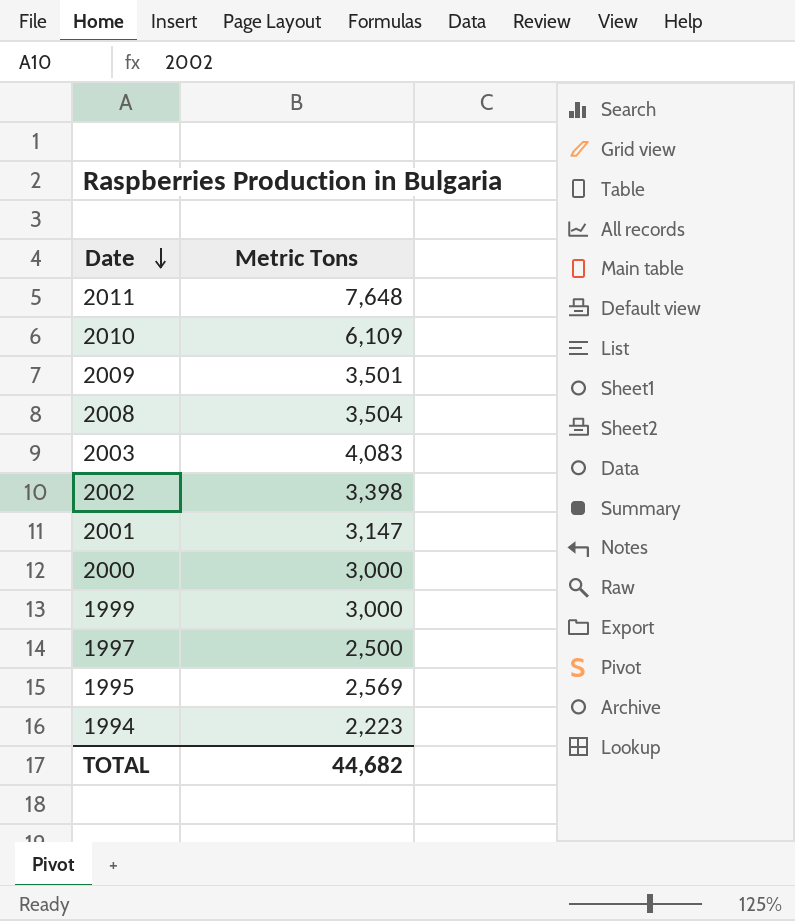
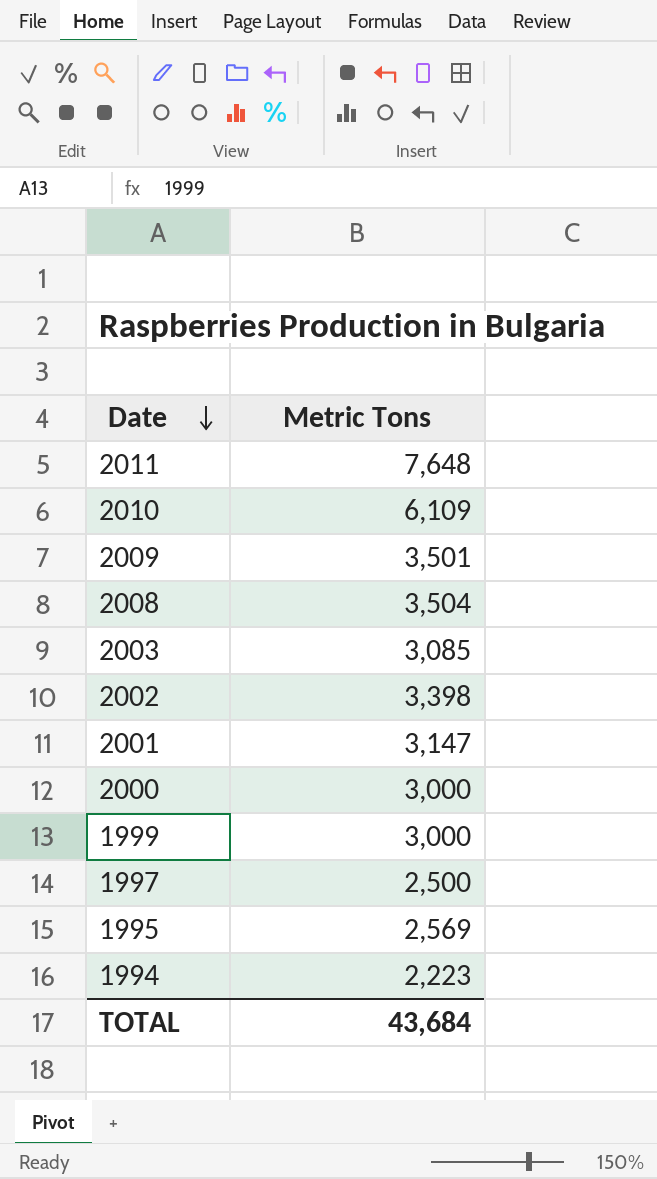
2003 | Metric Tons: 4,083 -> 3,085
TOTAL | Metric Tons: 44,682 -> 43,684

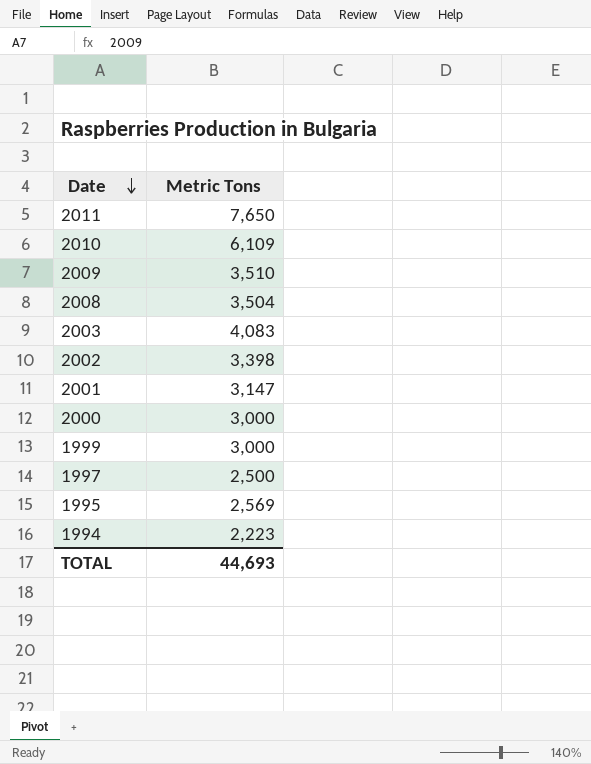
2011 | Metric Tons: 7,648 -> 7,650
2009 | Metric Tons: 3,501 -> 3,510
2003 | Metric Tons: 3,085 -> 4,083
TOTAL | Metric Tons: 43,684 -> 44,693

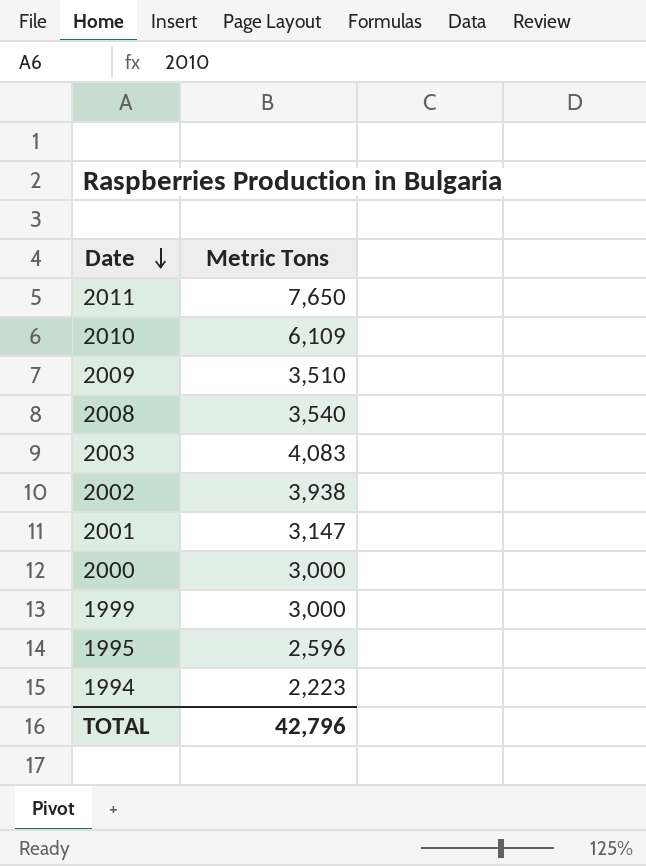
row 1997: 2,500 -> none
2008 | Metric Tons: 3,504 -> 3,540
2002 | Metric Tons: 3,398 -> 3,938
1995 | Metric Tons: 2,569 -> 2,596
TOTAL | Metric Tons: 44,693 -> 42,796

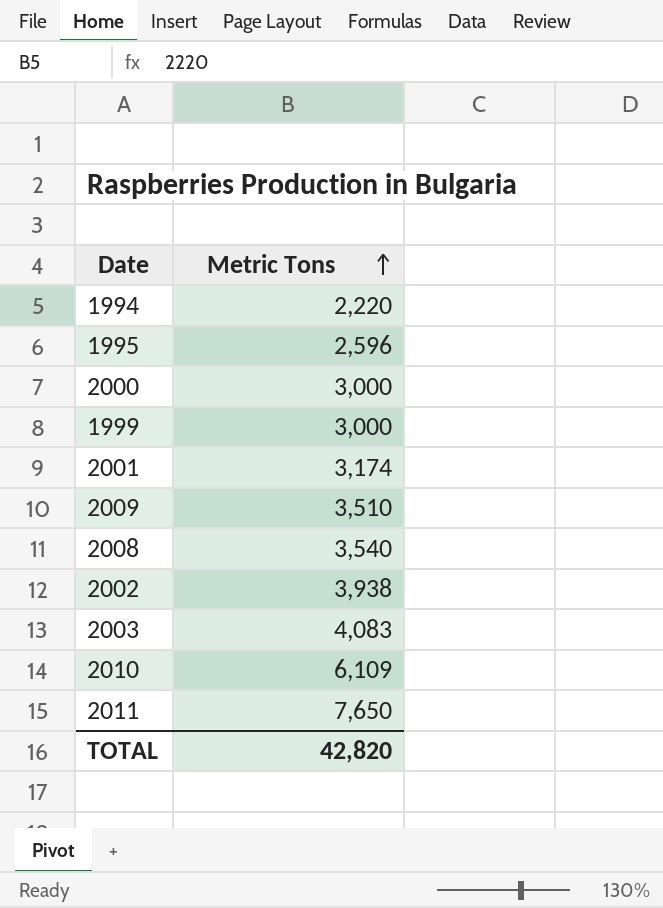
row order: Date descending -> Metric Tons ascending
1994 | Metric Tons: 2,223 -> 2,220
2001 | Metric Tons: 3,147 -> 3,174
TOTAL | Metric Tons: 42,796 -> 42,820

